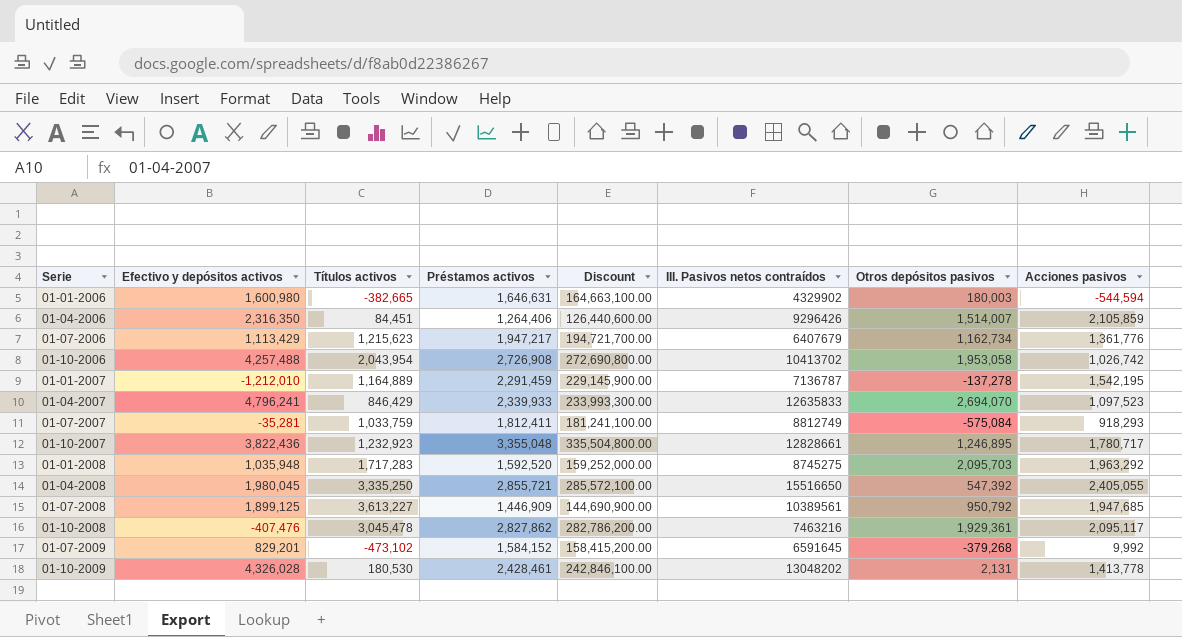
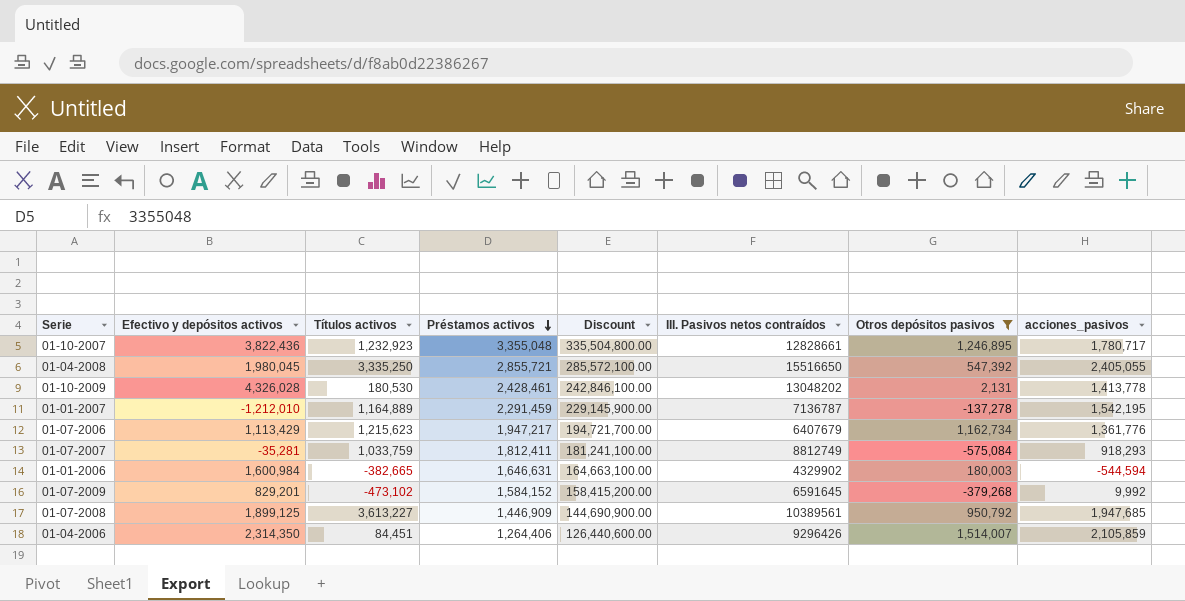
filter: none -> Otros depósitos pasivos <= 1,514,007
row order: none -> Préstamos activos descending
column name: Acciones pasivos -> acciones_pasivos
01-01-2006 | Efectivo y depósitos activos: 1,600,980 -> 1,600,984
01-04-2006 | Efectivo y depósitos activos: 2,316,350 -> 2,314,350

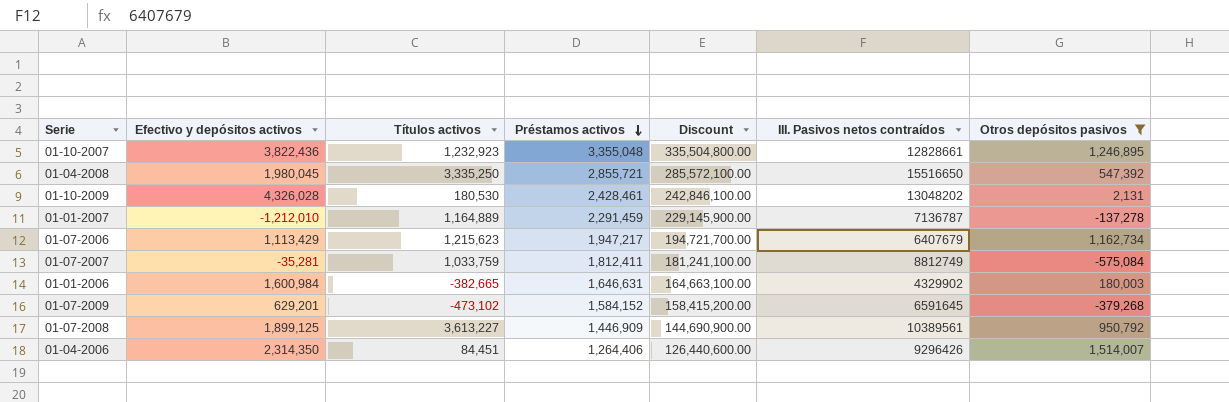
column acciones_pasivos | position: 8 -> none
01-07-2009 | Efectivo y depósitos activos: 829,201 -> 629,201

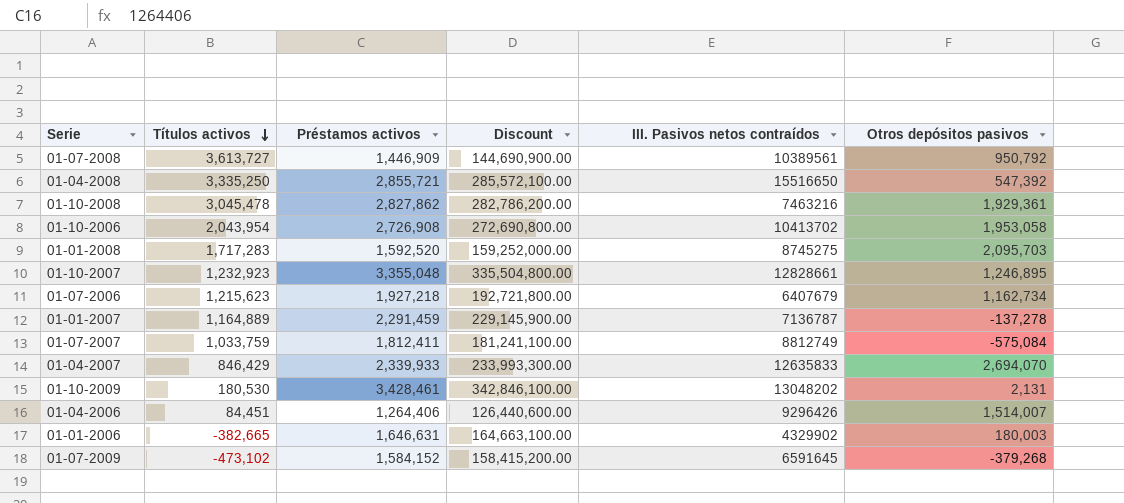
filter: Otros depósitos pasivos <= 1,514,007 -> none
row order: Préstamos activos descending -> Títulos activos descending
column Efectivo y depósitos activos | position: 2 -> none
01-07-2008 | Títulos activos: 3,613,227 -> 3,613,727
01-07-2006 | Préstamos activos: 1,947,217 -> 1,927,218
01-07-2006 | Discount: 194,721,700.00 -> 192,721,800.00
01-10-2009 | Préstamos activos: 2,428,461 -> 3,428,461
01-10-2009 | Discount: 242,846,100.00 -> 342,846,100.00

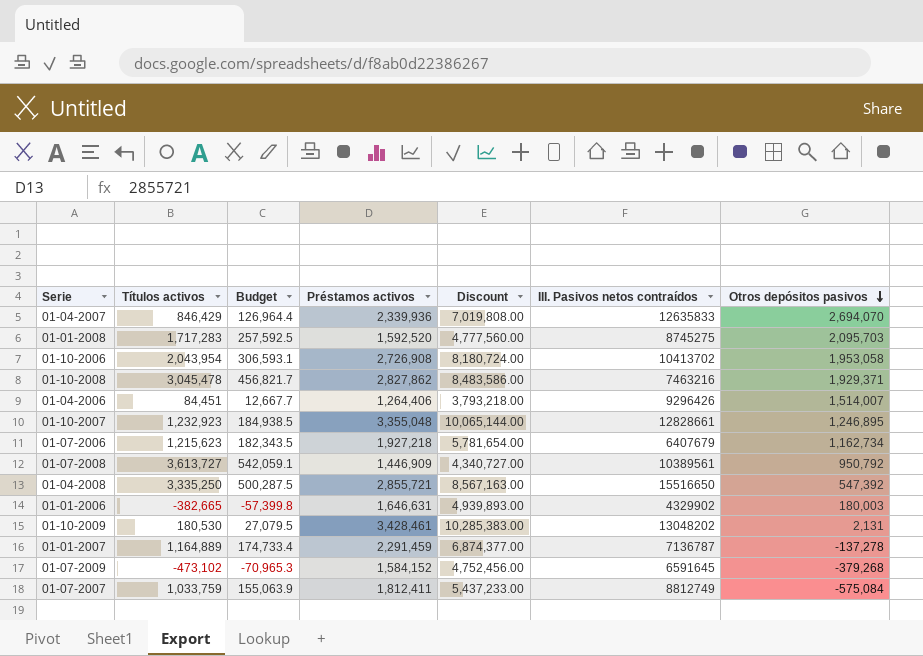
row order: Títulos activos descending -> Otros depósitos pasivos descending
column Budget | formula: none -> [Títulos activos] * 0.15
column Discount | formula: [Préstamos activos] * 100 -> [Préstamos activos] * 3
01-04-2007 | Préstamos activos: 2,339,933 -> 2,339,936
01-10-2008 | Otros depósitos pasivos: 1,929,361 -> 1,929,371

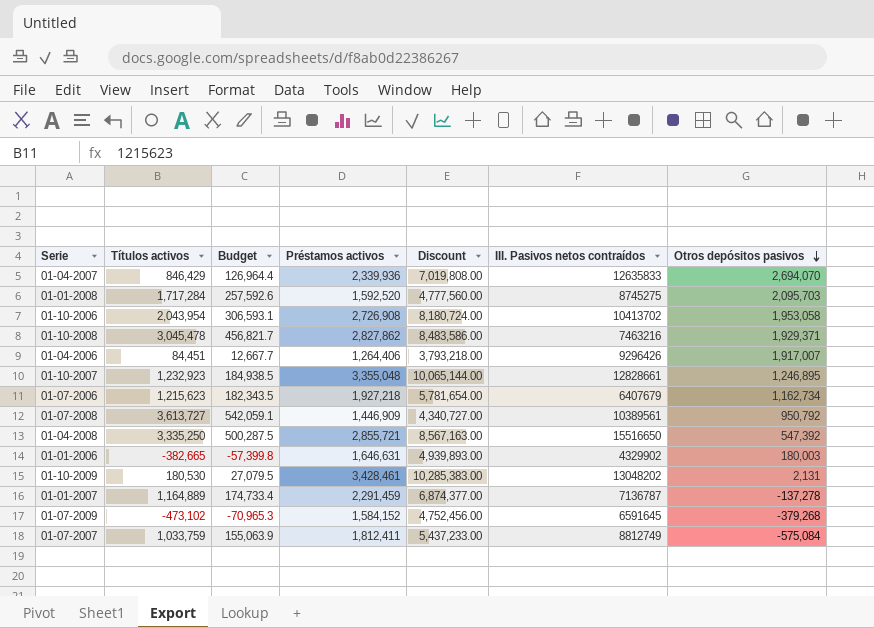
01-01-2008 | Títulos activos: 1,717,283 -> 1,717,284
01-01-2008 | Budget: 257,592.5 -> 257,592.6
01-04-2006 | Otros depósitos pasivos: 1,514,007 -> 1,917,007

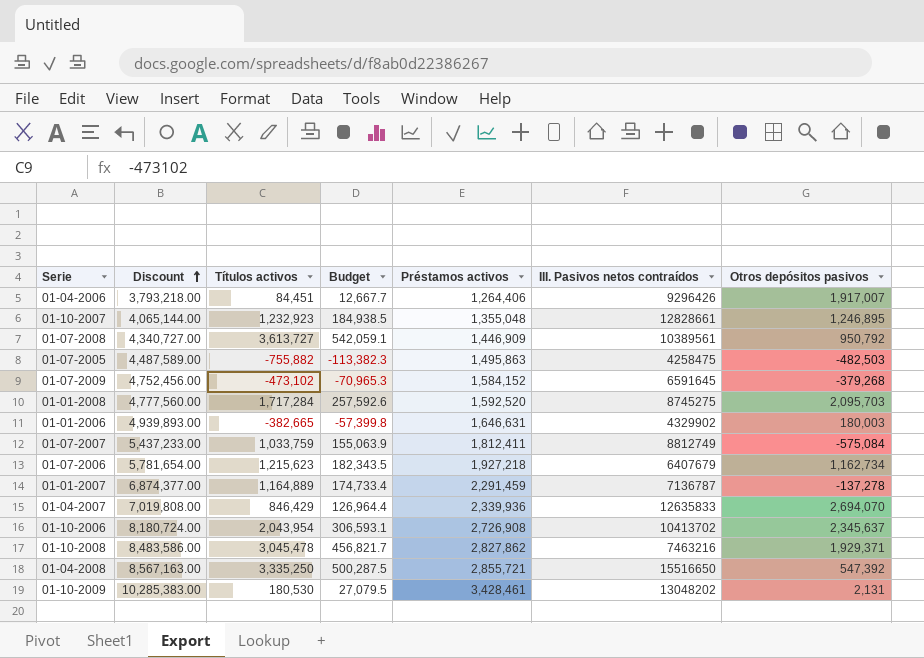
row order: Otros depósitos pasivos descending -> Discount ascending
column Discount | position: 5 -> 2
01-10-2007 | Discount: 10,065,144.00 -> 4,065,144.00
01-10-2007 | Préstamos activos: 3,355,048 -> 1,355,048
row 01-07-2005: none -> 4,487,589.00 | -755,882 | -113,382.3 | 1,495,863 | 4258475 | -482,503
01-10-2006 | Otros depósitos pasivos: 1,953,058 -> 2,345,637

